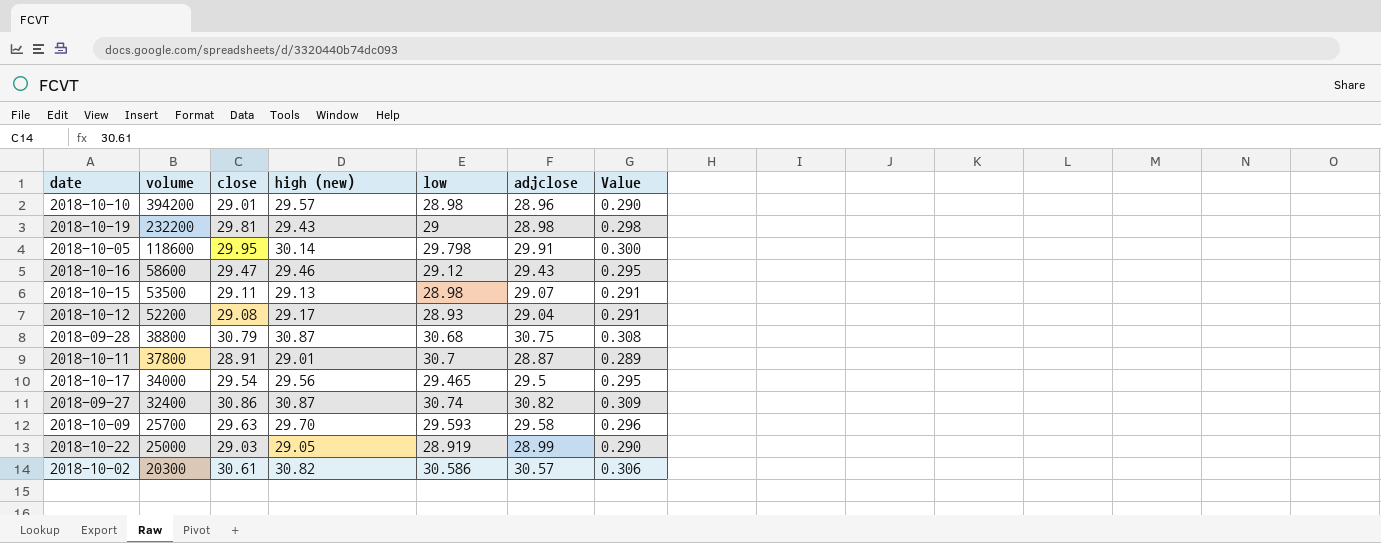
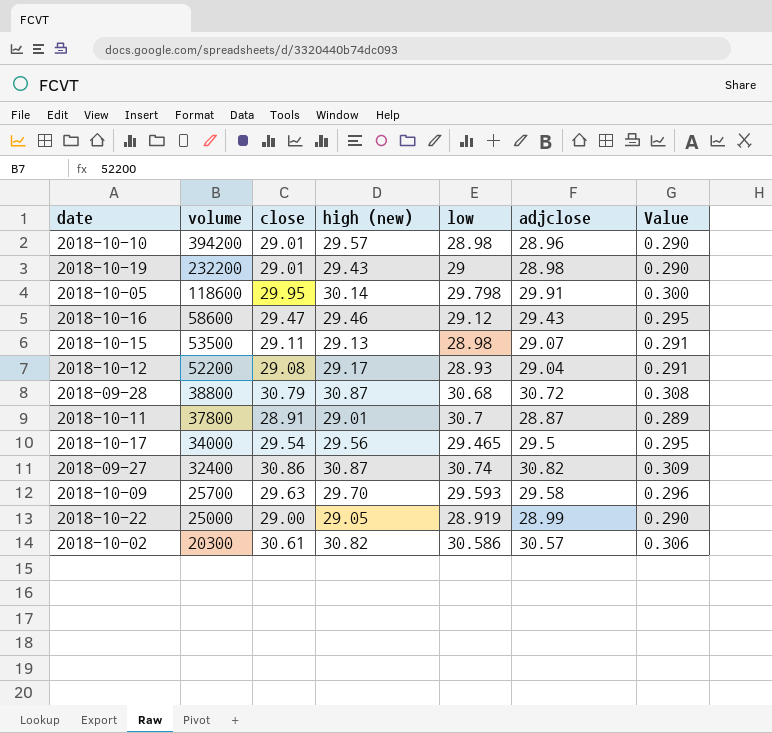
2018-10-19 | close: 29.81 -> 29.01
2018-10-19 | Value: 0.298 -> 0.290
2018-09-28 | adjclose: 30.75 -> 30.72
2018-10-22 | close: 29.03 -> 29.00

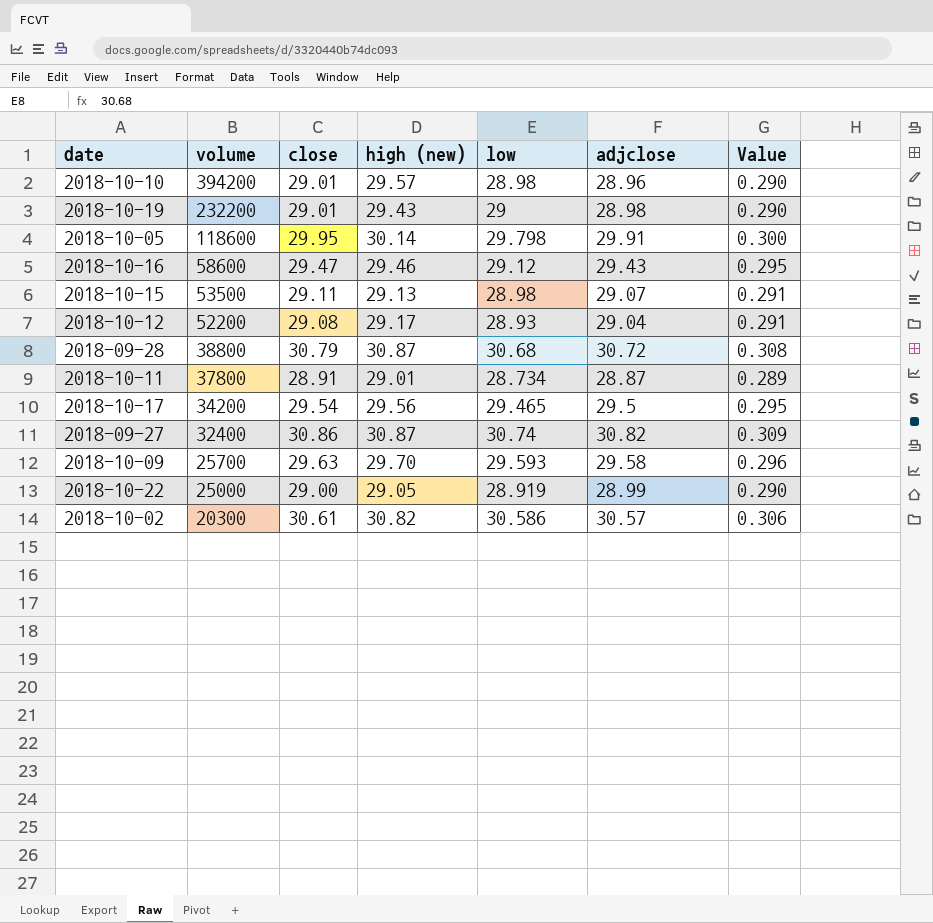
2018-10-11 | low: 30.7 -> 28.734
2018-10-17 | volume: 34000 -> 34200

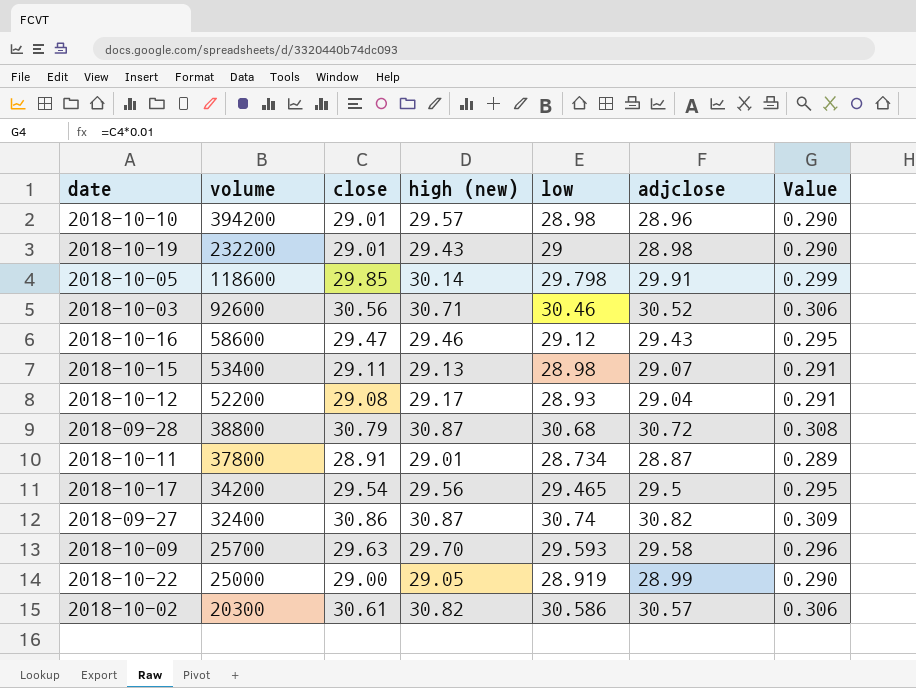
2018-10-05 | close: 29.95 -> 29.85
2018-10-05 | Value: 0.300 -> 0.299
row 2018-10-03: none -> 92600 | 30.56 | 30.71 | 30.46 | 30.52 | 0.306
2018-10-15 | volume: 53500 -> 53400

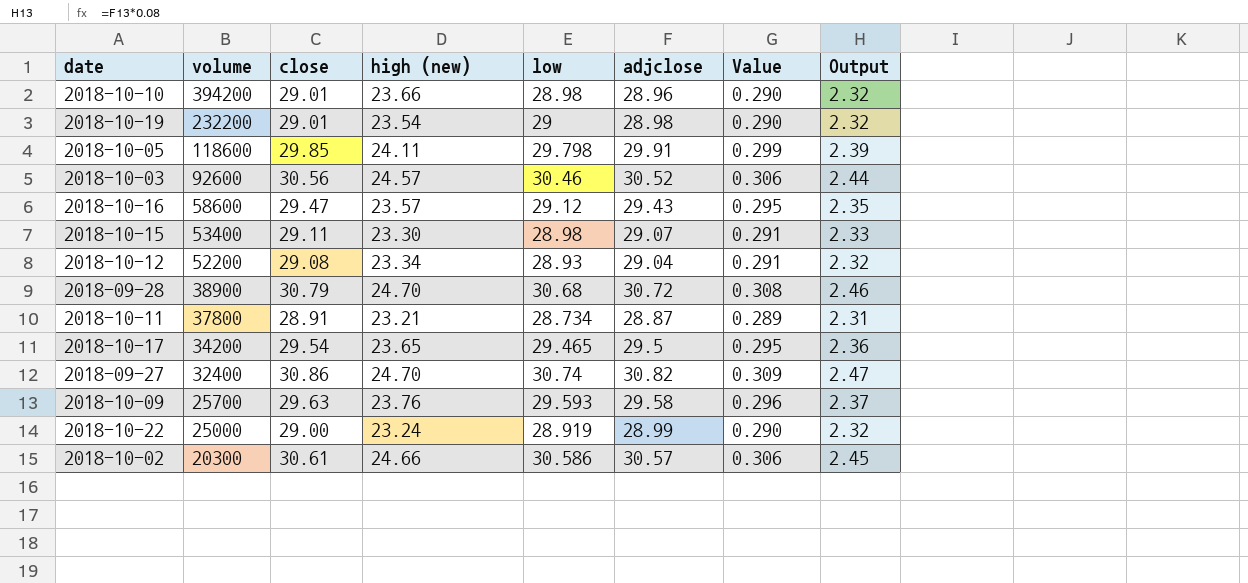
column Output | formula: none -> [adjclose] * 0.08
2018-10-10 | high (new): 29.57 -> 23.66
2018-10-19 | high (new): 29.43 -> 23.54
2018-10-05 | high (new): 30.14 -> 24.11
2018-10-03 | high (new): 30.71 -> 24.57
2018-10-16 | high (new): 29.46 -> 23.57
2018-10-15 | high (new): 29.13 -> 23.30
2018-10-12 | high (new): 29.17 -> 23.34
2018-09-28 | volume: 38800 -> 38900
2018-09-28 | high (new): 30.87 -> 24.70
2018-10-11 | high (new): 29.01 -> 23.21
2018-10-17 | high (new): 29.56 -> 23.65
2018-09-27 | high (new): 30.87 -> 24.70
2018-10-09 | high (new): 29.70 -> 23.76
2018-10-22 | high (new): 29.05 -> 23.24
2018-10-02 | high (new): 30.82 -> 24.66

